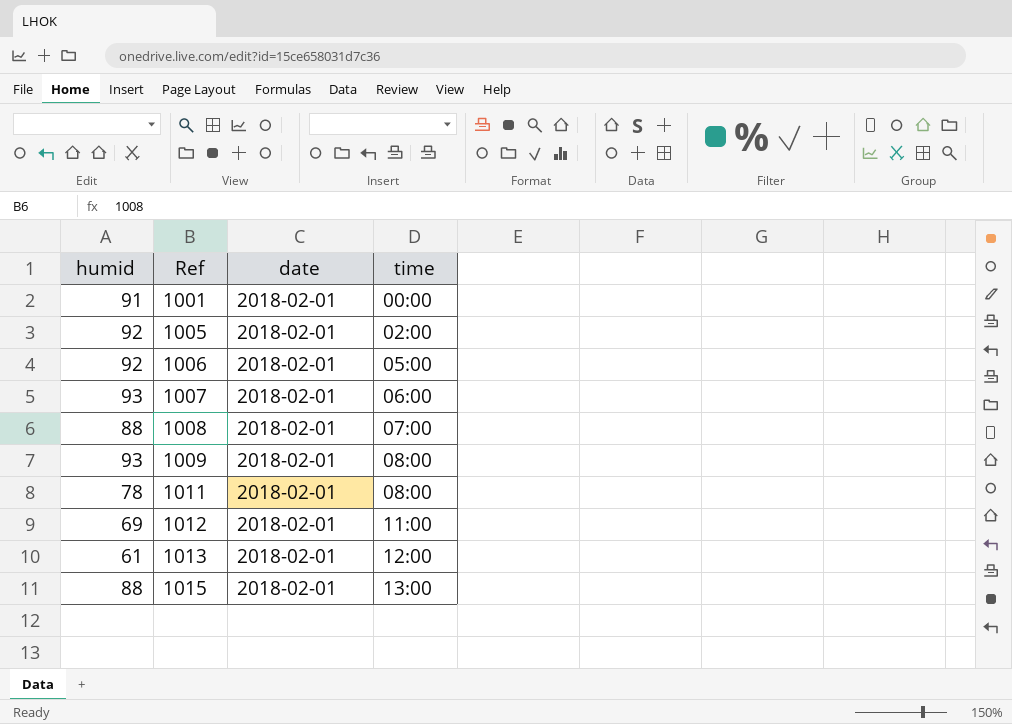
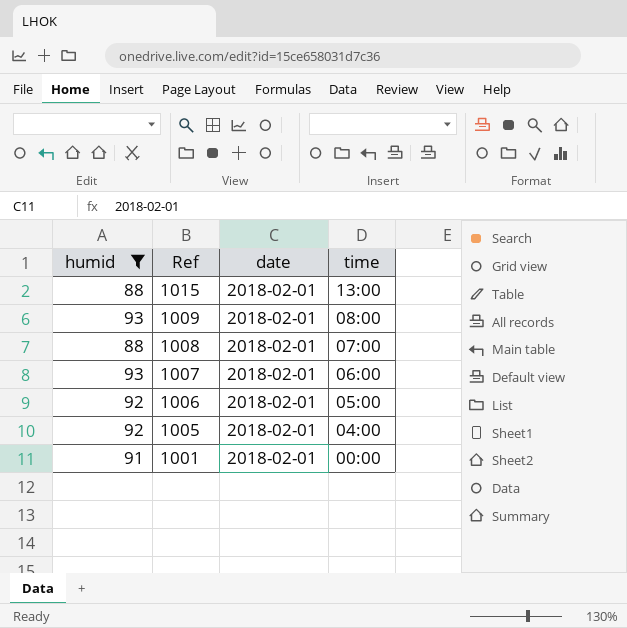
filter: none -> humid >= 88
row order: Ref ascending -> Ref descending
1005 | time: 02:00 -> 04:00

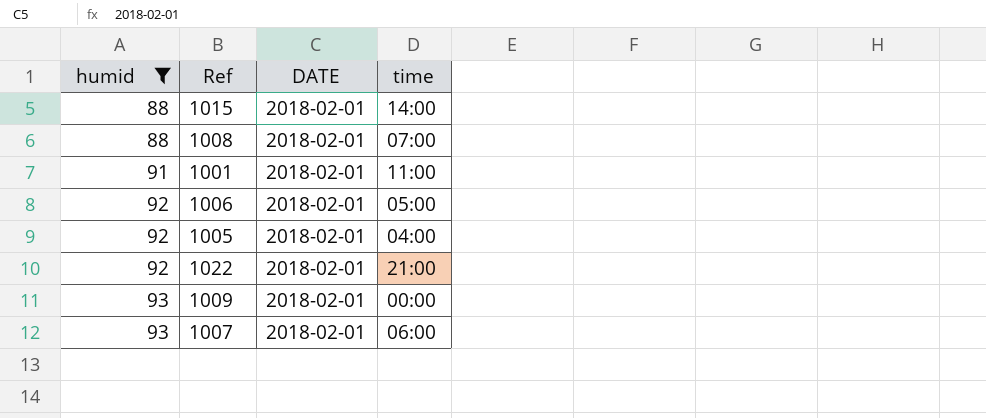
row order: Ref descending -> humid ascending
column name: date -> DATE
1015 | time: 13:00 -> 14:00
1001 | time: 00:00 -> 11:00
row 1022: none -> 92 | 2018-02-01 | 21:00
1009 | time: 08:00 -> 00:00

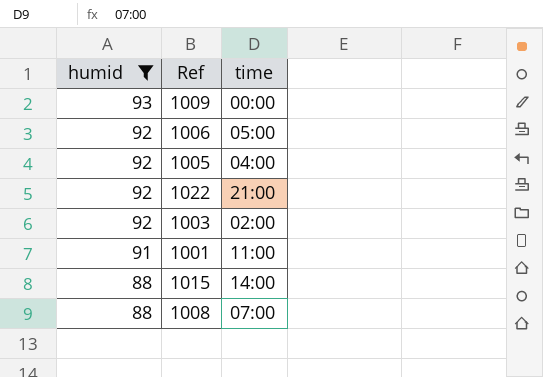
row order: humid ascending -> humid descending
column DATE | position: 3 -> none
row 1007: 93 | 2018-02-01 | 06:00 -> none
row 1003: none -> 92 | 02:00

